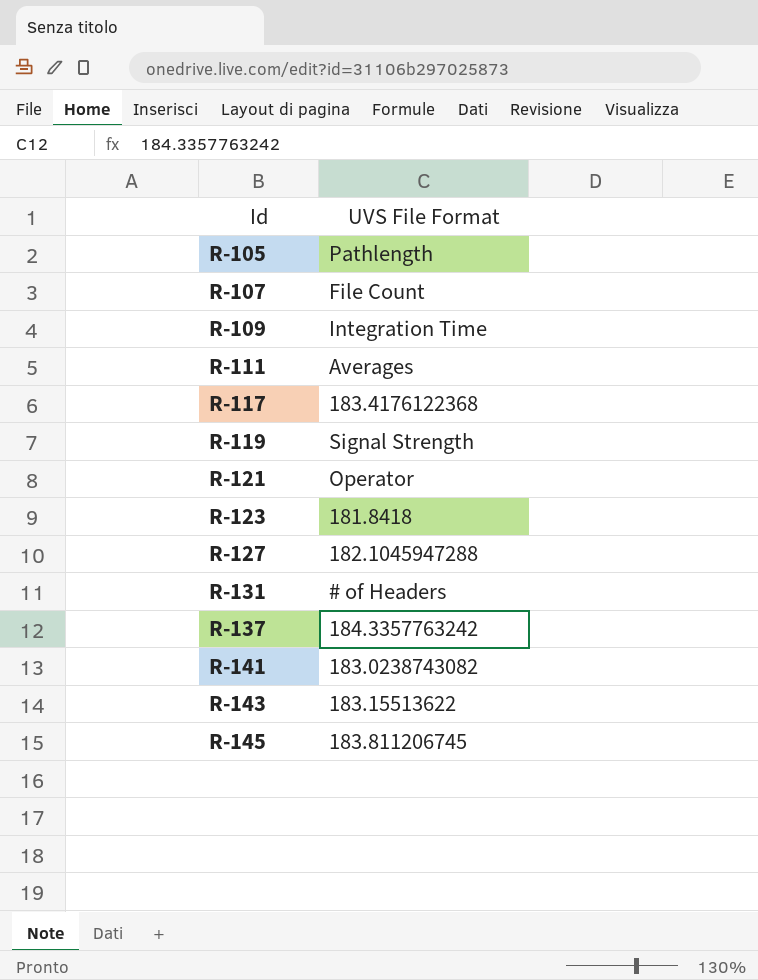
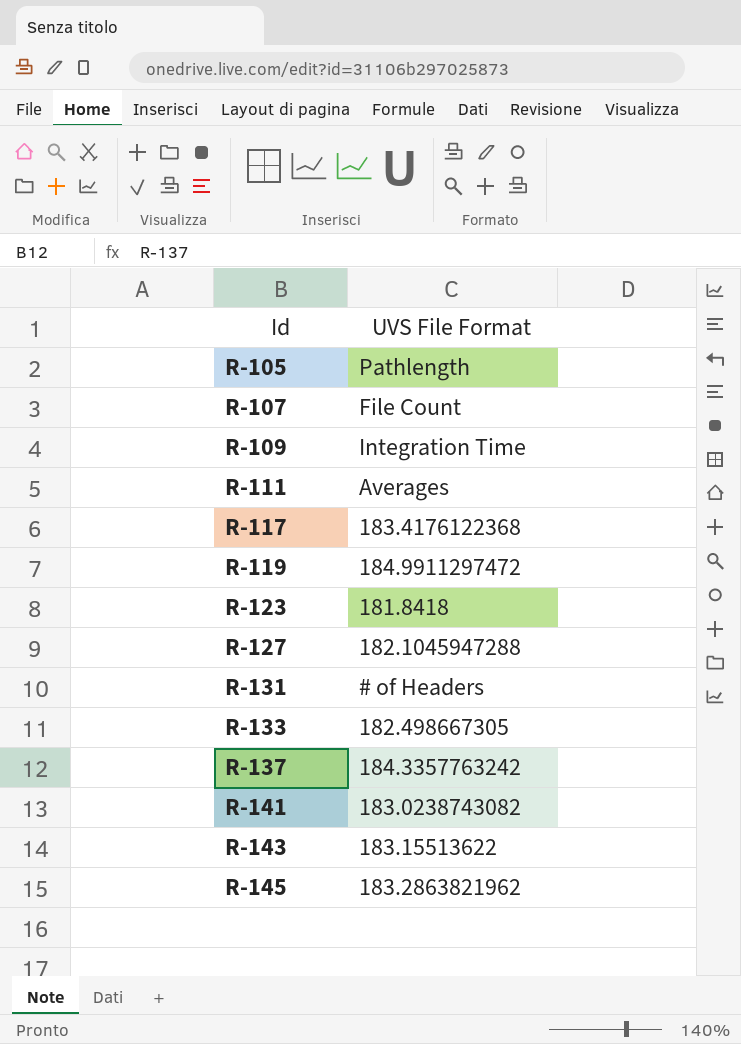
row R-121: Operator -> none
R-119 | UVS File Format: Signal Strength -> 184.9911297472
row R-133: none -> 182.498667305
R-145 | UVS File Format: 183.811206745 -> 183.2863821962

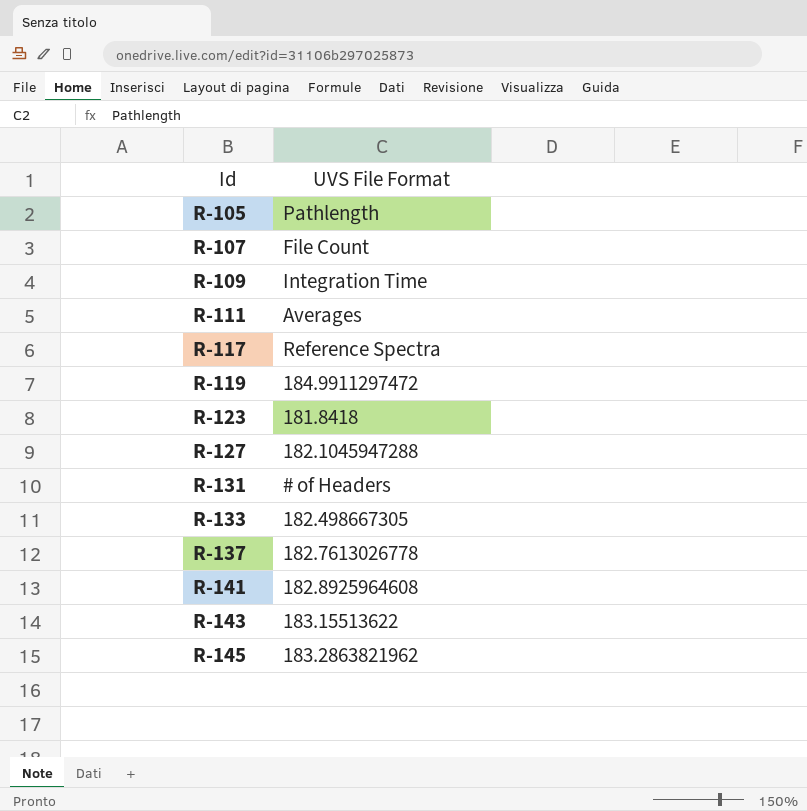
R-117 | UVS File Format: 183.4176122368 -> Reference Spectra
R-137 | UVS File Format: 184.3357763242 -> 182.7613026778
R-141 | UVS File Format: 183.0238743082 -> 182.8925964608

